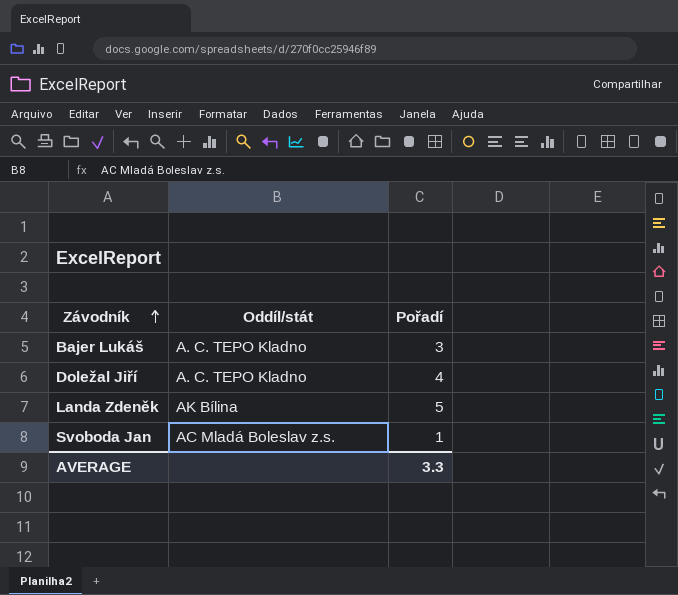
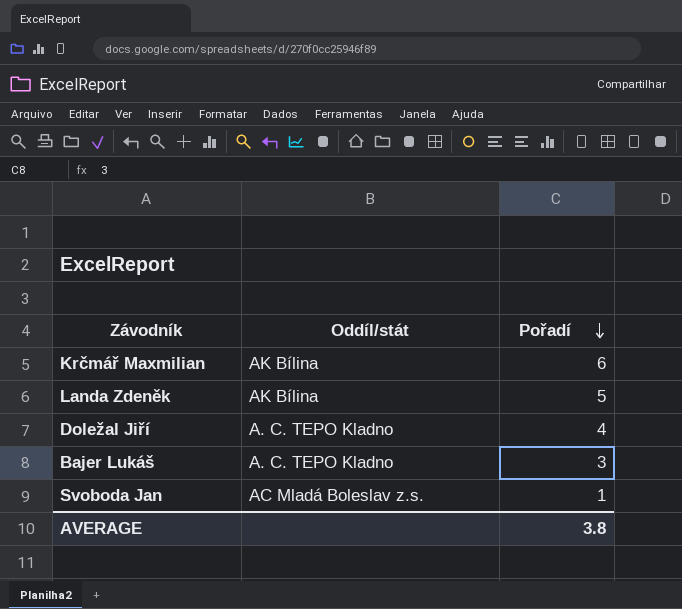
row order: Závodník ascending -> Pořadí descending
row Krčmář Maxmilian: none -> AK Bílina | 6
AVERAGE | Pořadí: 3.3 -> 3.8

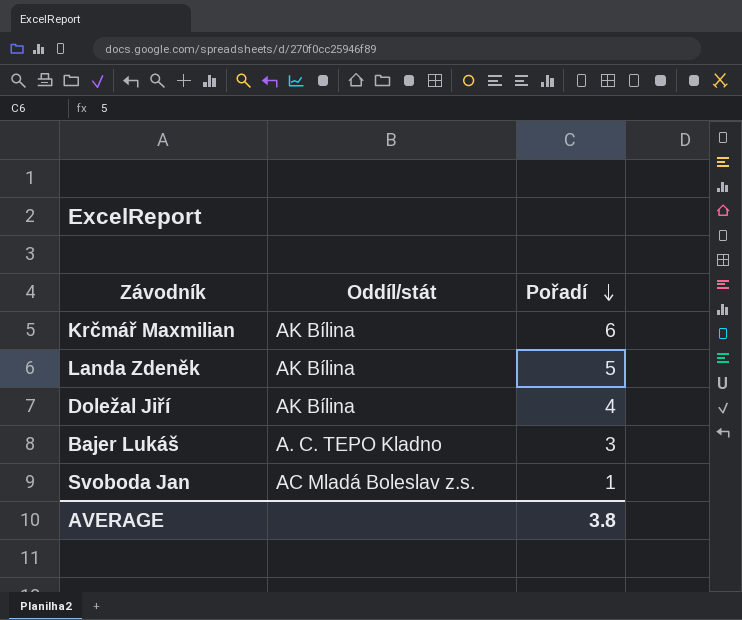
Doležal Jiří | Oddíl/stát: A. C. TEPO Kladno -> AK Bílina

